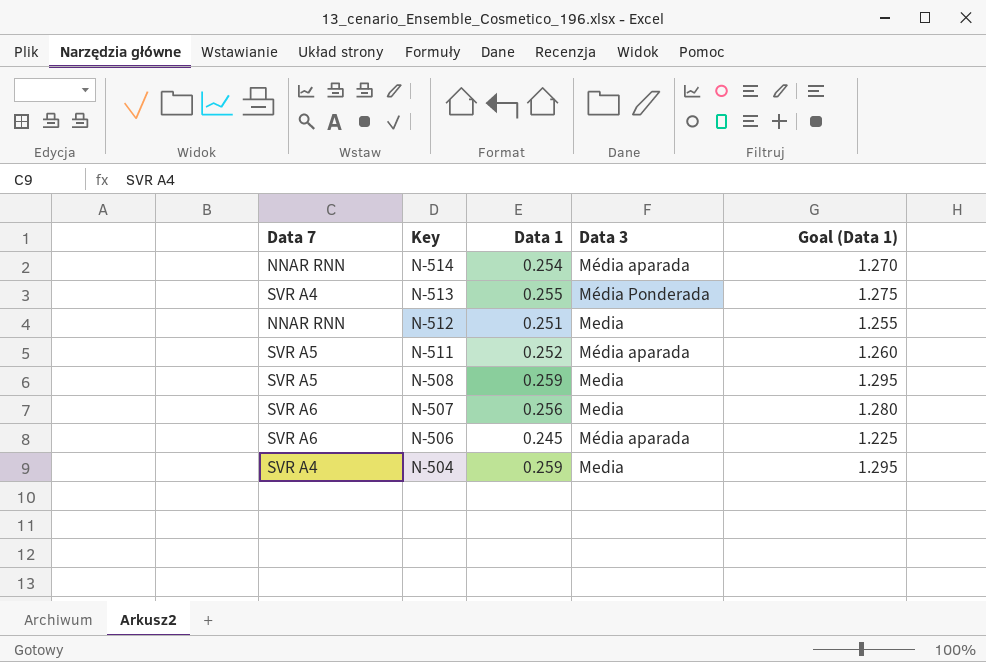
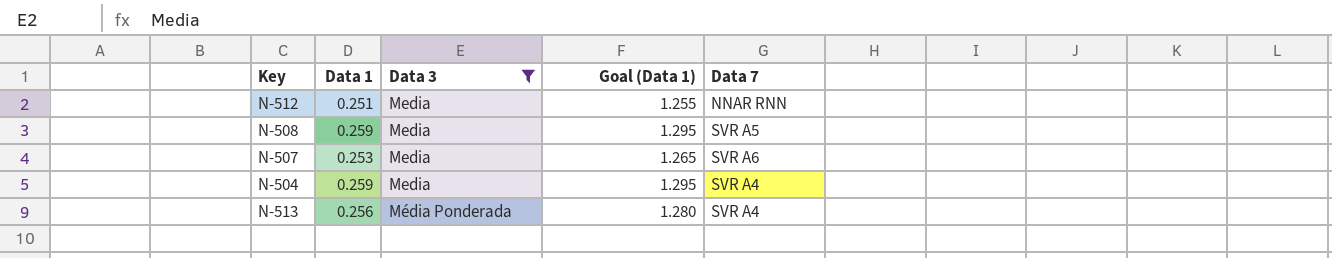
filter: none -> Data 3 != Média aparada
row order: Key descending -> Data 3 ascending
column Data 7 | position: 1 -> 5
N-507 | Data 1: 0.256 -> 0.253
N-507 | Goal (Data 1): 1.280 -> 1.265
N-513 | Data 1: 0.255 -> 0.256
N-513 | Goal (Data 1): 1.275 -> 1.280

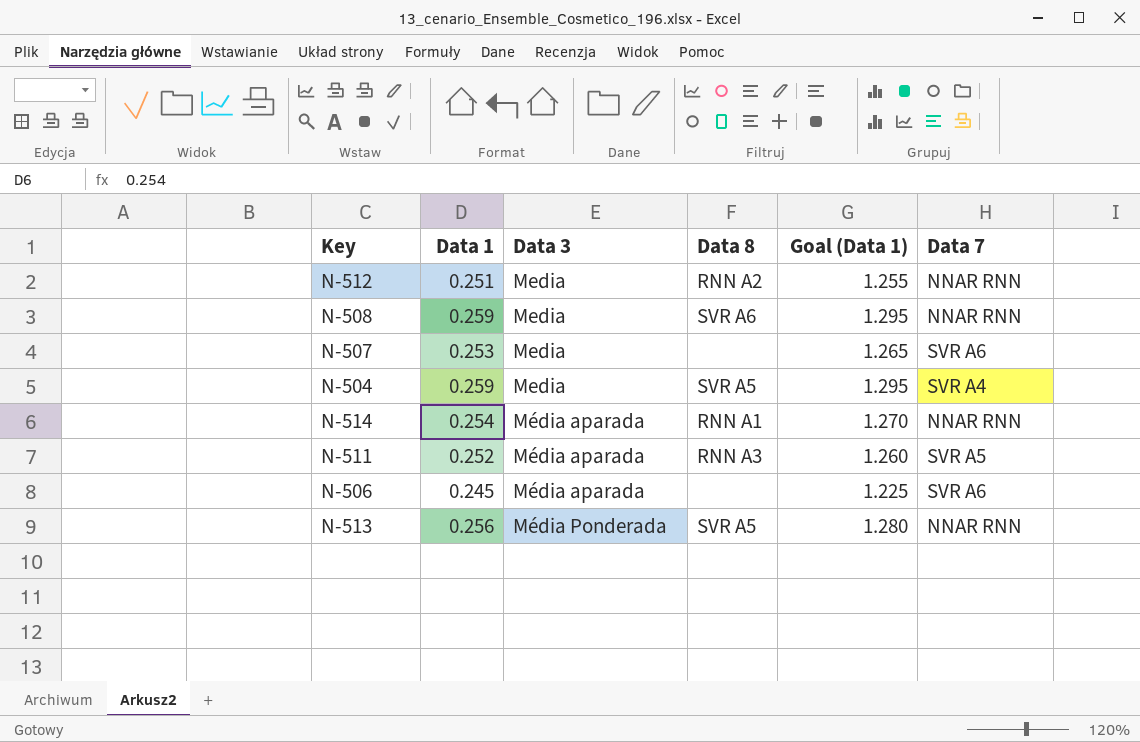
filter: Data 3 != Média aparada -> none
column Data 8 | position: none -> 4
N-508 | Data 7: SVR A5 -> NNAR RNN
N-513 | Data 7: SVR A4 -> NNAR RNN

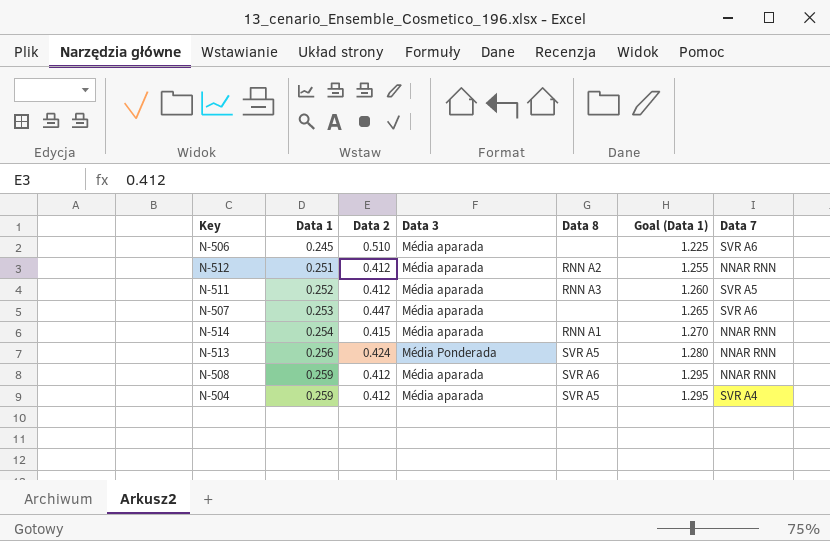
row order: Data 3 ascending -> Data 1 ascending
column Data 2 | position: none -> 3
N-512 | Data 3: Media -> Média aparada
N-507 | Data 3: Media -> Média aparada
N-508 | Data 3: Media -> Média aparada
N-504 | Data 3: Media -> Média aparada

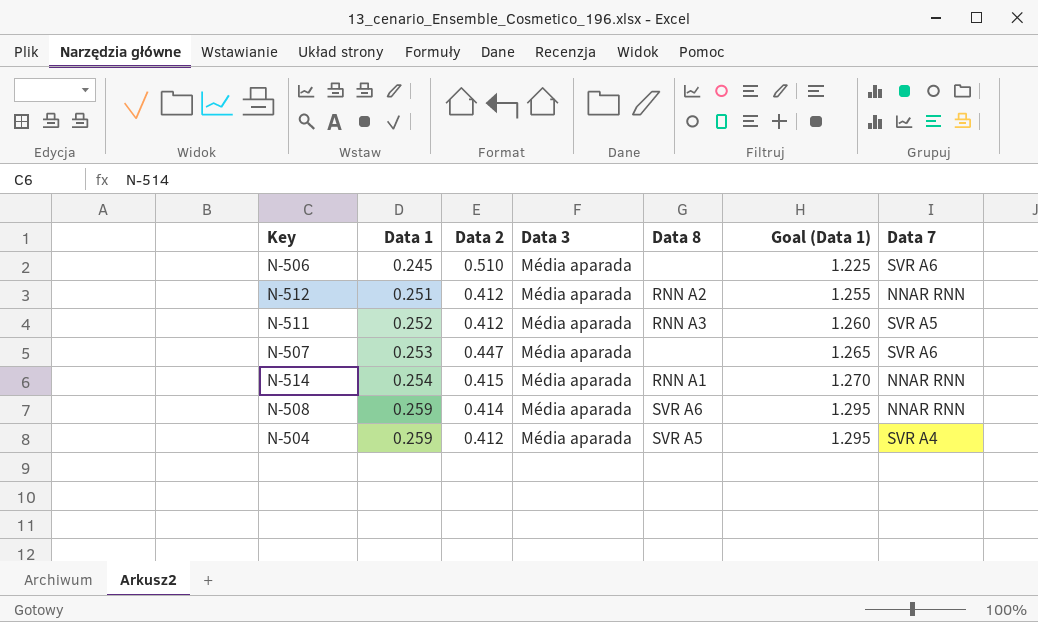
row N-513: 0.256 | 0.424 | Média Ponderada | SVR A5 | 1.280 | NNAR RNN -> none
N-508 | Data 2: 0.412 -> 0.414

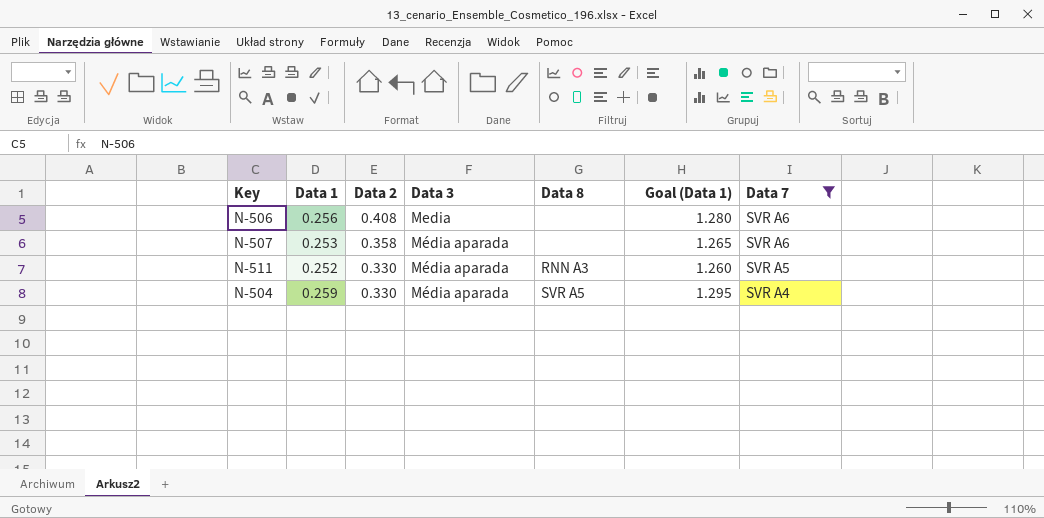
filter: none -> Data 7 != NNAR RNN
row order: Data 1 ascending -> Data 2 descending
N-506 | Data 1: 0.245 -> 0.256
N-506 | Data 2: 0.510 -> 0.408
N-506 | Data 3: Média aparada -> Media
N-506 | Goal (Data 1): 1.225 -> 1.280
N-507 | Data 2: 0.447 -> 0.358
N-511 | Data 2: 0.412 -> 0.330
N-504 | Data 2: 0.412 -> 0.330

